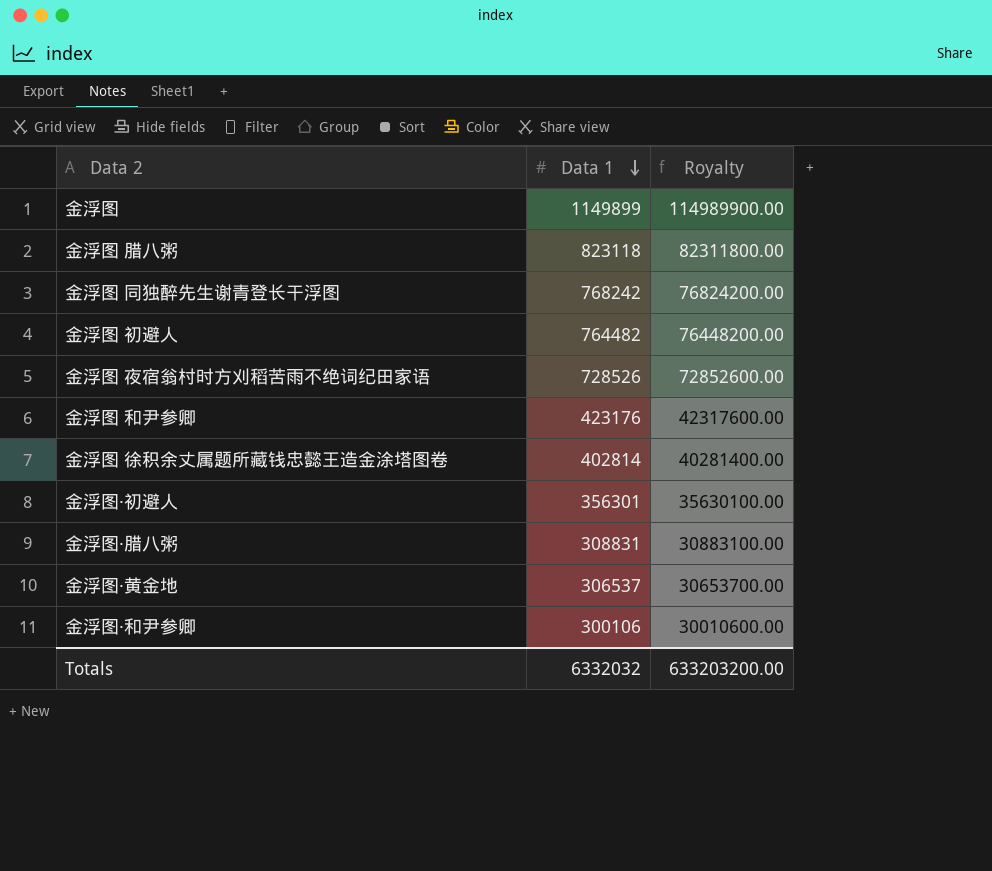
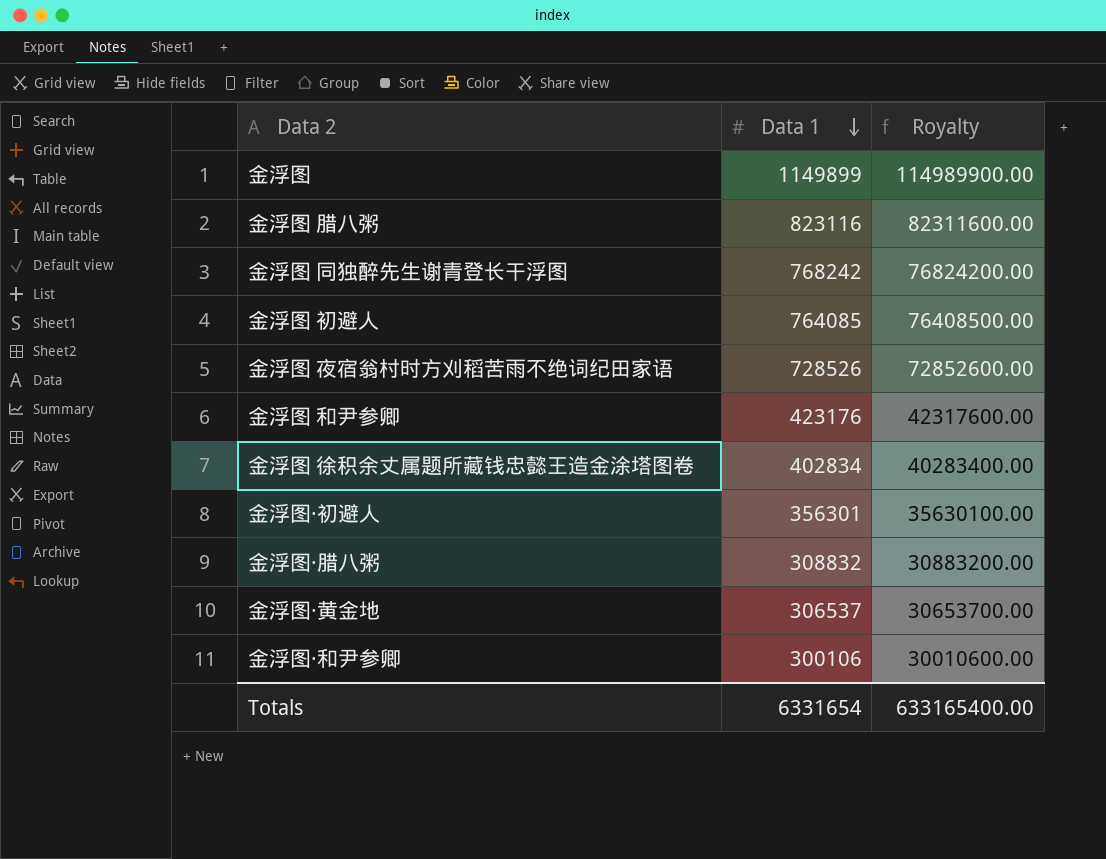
金浮图 腊八粥 | Data 1: 823118 -> 823116
金浮图 腊八粥 | Royalty: 82311800.00 -> 82311600.00
金浮图 初避人 | Data 1: 764482 -> 764085
金浮图 初避人 | Royalty: 76448200.00 -> 76408500.00
金浮图 徐积余丈属题所藏钱忠懿王造金涂塔图卷 | Data 1: 402814 -> 402834
金浮图 徐积余丈属题所藏钱忠懿王造金涂塔图卷 | Royalty: 40281400.00 -> 40283400.00
金浮图·腊八粥 | Data 1: 308831 -> 308832
金浮图·腊八粥 | Royalty: 30883100.00 -> 30883200.00
Totals | Data 1: 6332032 -> 6331654
Totals | Royalty: 633203200.00 -> 633165400.00

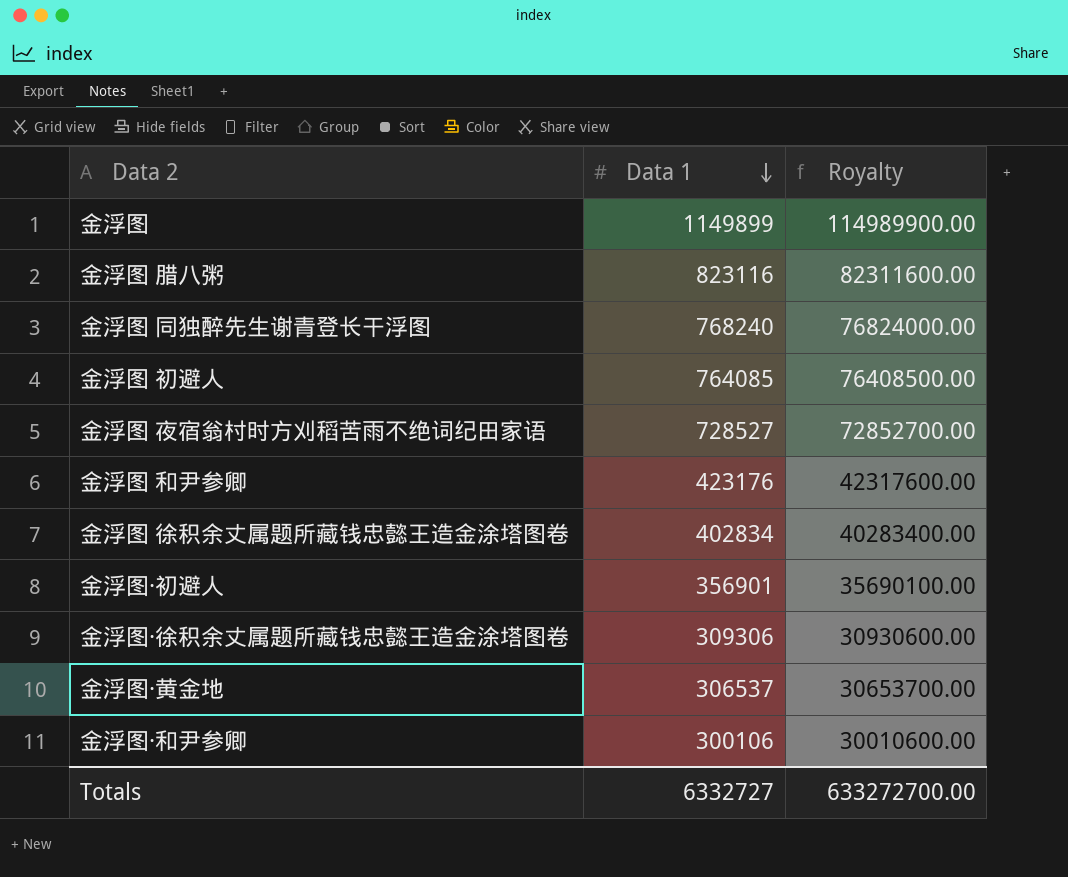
row 金浮图·腊八粥: 308832 | 30883200.00 -> none
金浮图 同独醉先生谢青登长干浮图 | Data 1: 768242 -> 768240
金浮图 同独醉先生谢青登长干浮图 | Royalty: 76824200.00 -> 76824000.00
金浮图 夜宿翁村时方刈稻苦雨不绝词纪田家语 | Data 1: 728526 -> 728527
金浮图 夜宿翁村时方刈稻苦雨不绝词纪田家语 | Royalty: 72852600.00 -> 72852700.00
金浮图·初避人 | Data 1: 356301 -> 356901
金浮图·初避人 | Royalty: 35630100.00 -> 35690100.00
row 金浮图·徐积余丈属题所藏钱忠懿王造金涂塔图卷: none -> 309306 | 30930600.00
Totals | Data 1: 6331654 -> 6332727
Totals | Royalty: 633165400.00 -> 633272700.00

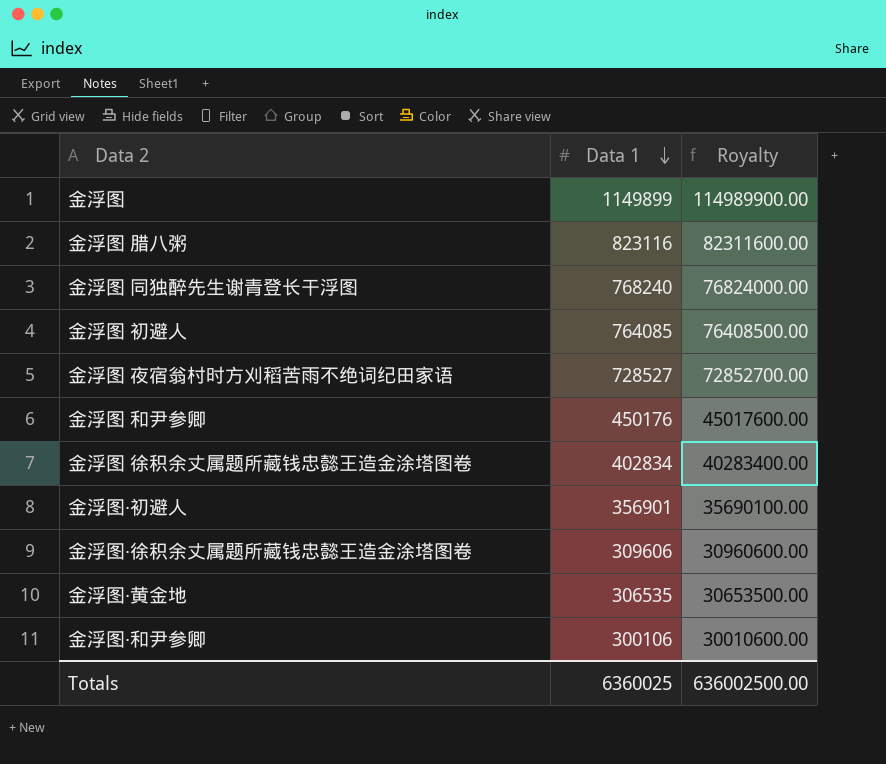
金浮图 和尹参卿 | Data 1: 423176 -> 450176
金浮图 和尹参卿 | Royalty: 42317600.00 -> 45017600.00
金浮图·徐积余丈属题所藏钱忠懿王造金涂塔图卷 | Data 1: 309306 -> 309606
金浮图·徐积余丈属题所藏钱忠懿王造金涂塔图卷 | Royalty: 30930600.00 -> 30960600.00
金浮图·黄金地 | Data 1: 306537 -> 306535
金浮图·黄金地 | Royalty: 30653700.00 -> 30653500.00
Totals | Data 1: 6332727 -> 6360025
Totals | Royalty: 633272700.00 -> 636002500.00

